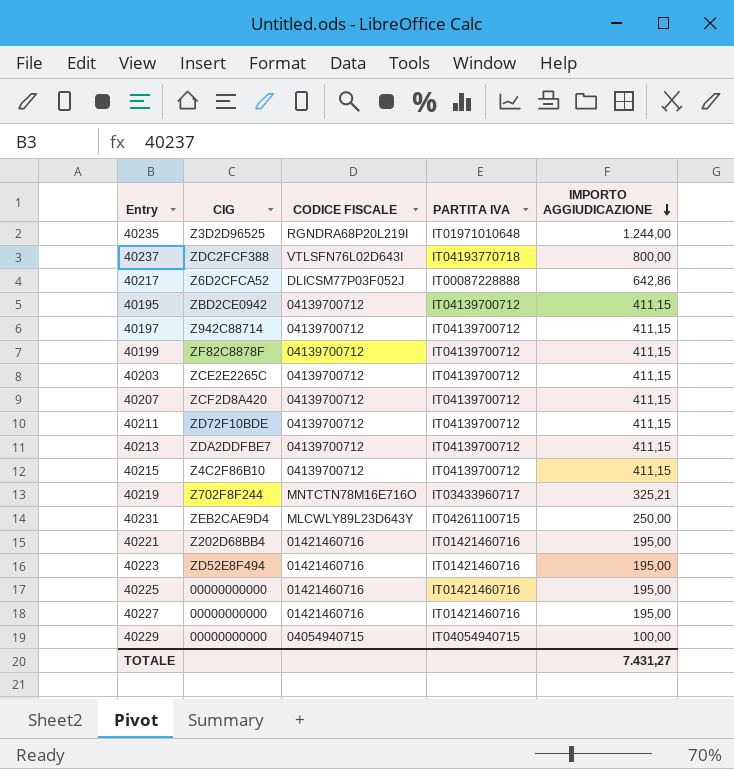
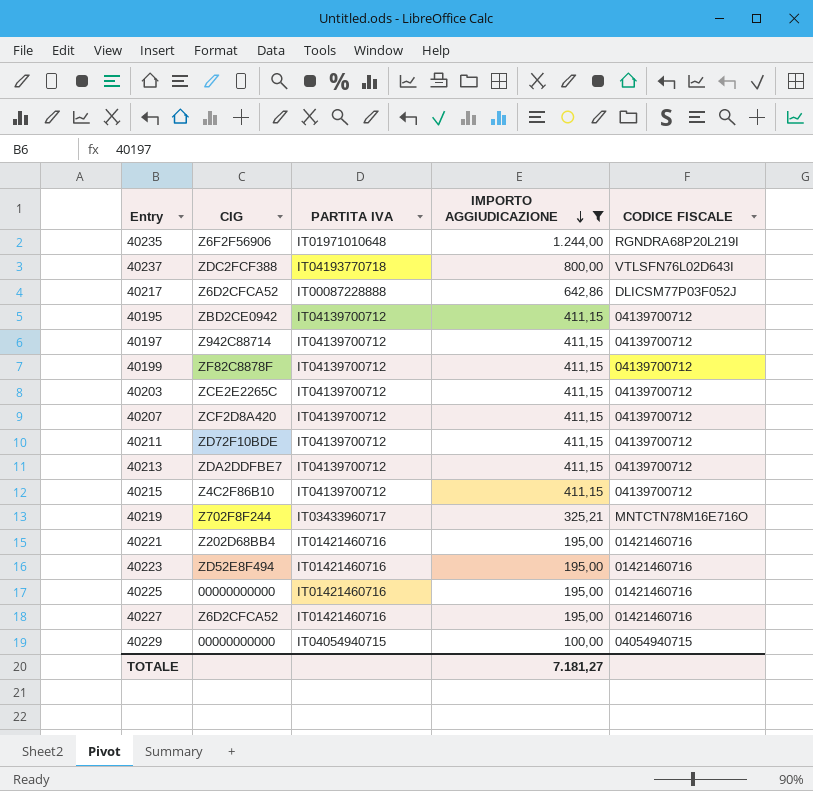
filter: none -> IMPORTO AGGIUDICAZIONE != 250,00
column CODICE FISCALE | position: 3 -> 5
40235 | CIG: Z3D2D96525 -> Z6F2F56906
40227 | CIG: 00000000000 -> Z6D2CFCA52
TOTALE | IMPORTO AGGIUDICAZIONE: 7.431,27 -> 7.181,27

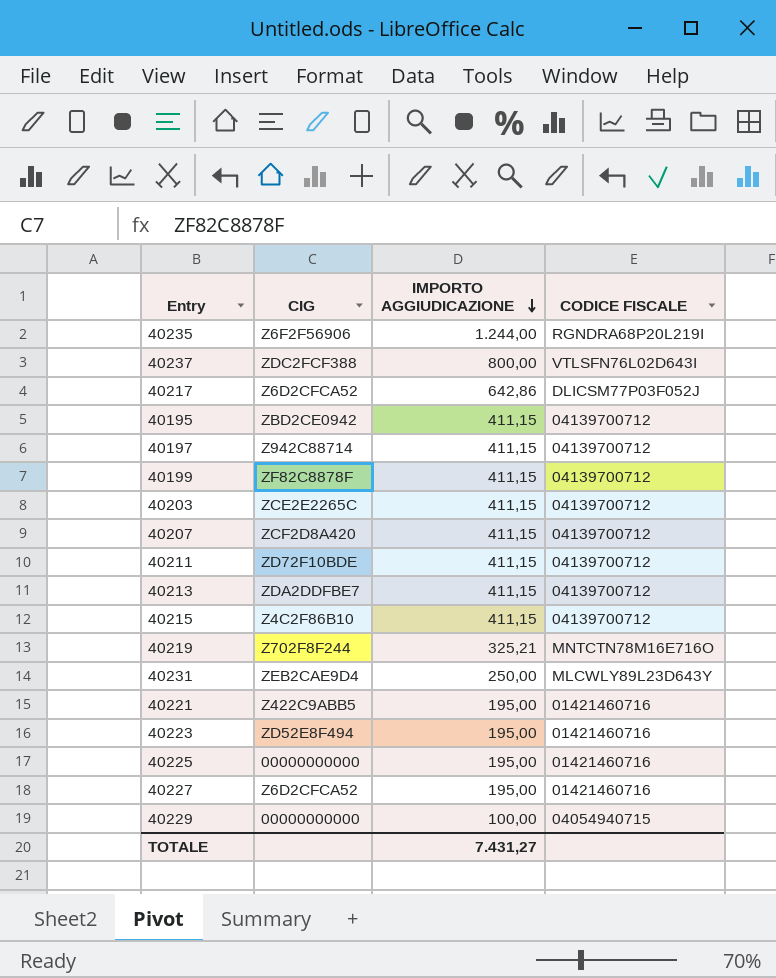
filter: IMPORTO AGGIUDICAZIONE != 250,00 -> none
column PARTITA IVA | position: 3 -> none
40221 | CIG: Z202D68BB4 -> Z422C9ABB5
TOTALE | IMPORTO AGGIUDICAZIONE: 7.181,27 -> 7.431,27

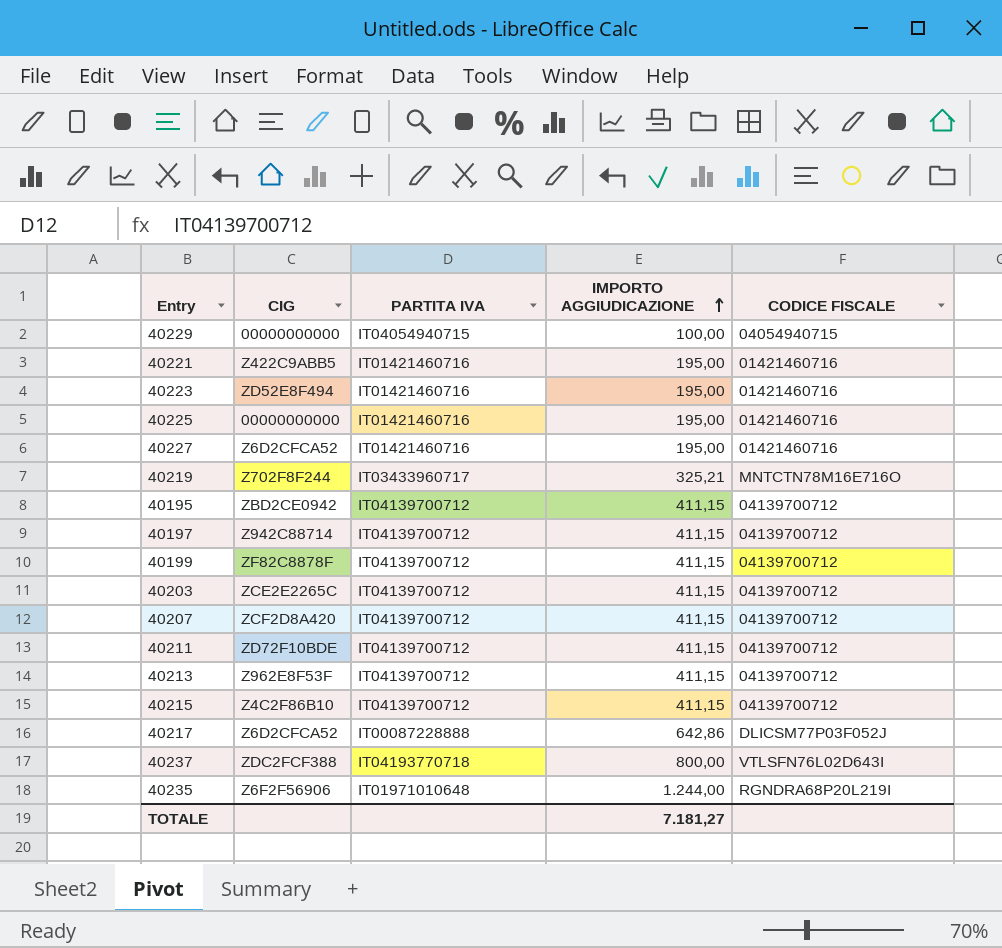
row order: IMPORTO AGGIUDICAZIONE descending -> IMPORTO AGGIUDICAZIONE ascending
column PARTITA IVA | position: none -> 3
row 40231: ZEB2CAE9D4 | 250,00 | MLCWLY89L23D643Y -> none
40213 | CIG: ZDA2DDFBE7 -> Z962E8F53F
TOTALE | IMPORTO AGGIUDICAZIONE: 7.431,27 -> 7.181,27

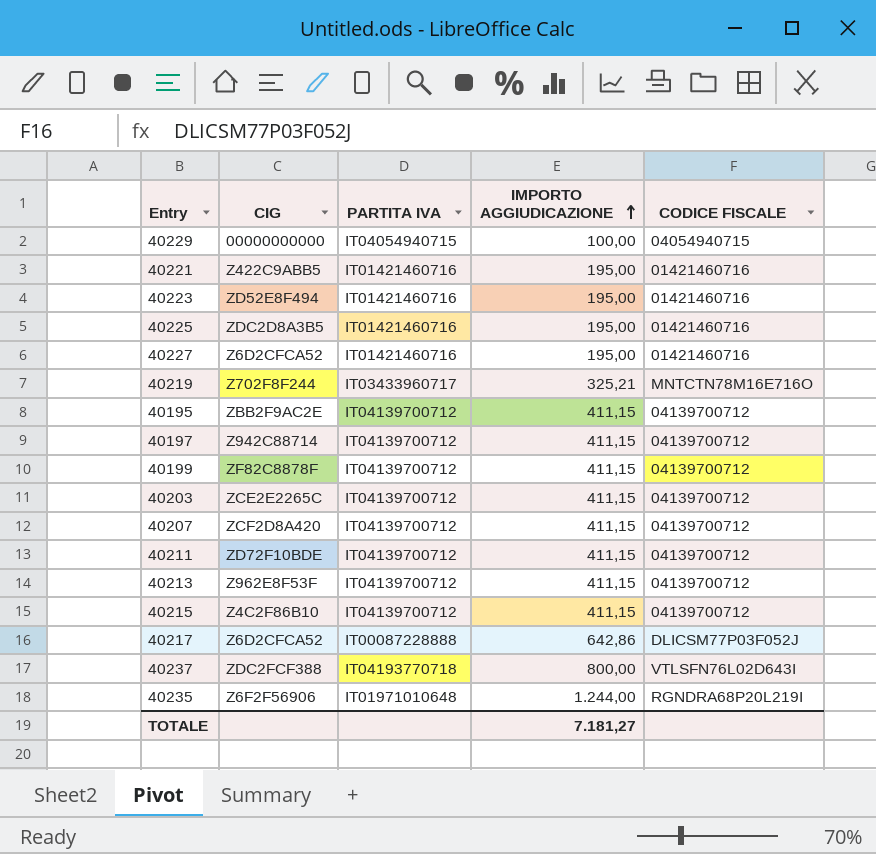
40225 | CIG: 00000000000 -> ZDC2D8A3B5
40195 | CIG: ZBD2CE0942 -> ZBB2F9AC2E

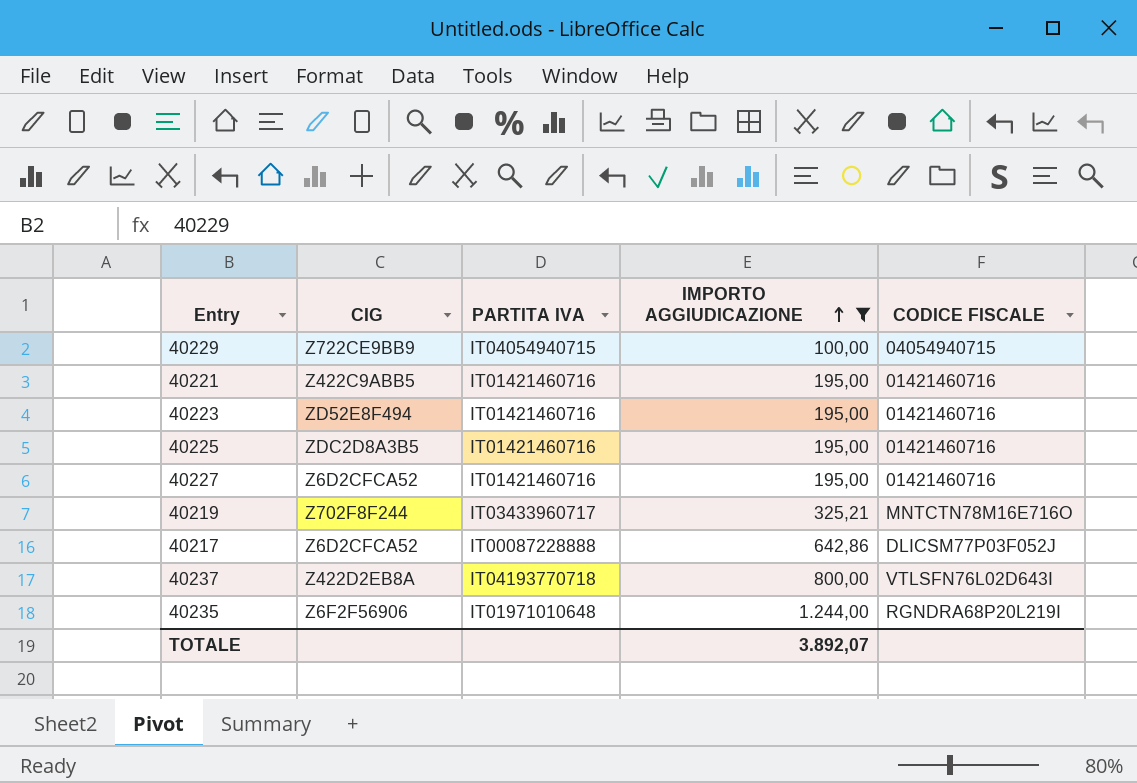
filter: none -> IMPORTO AGGIUDICAZIONE != 411,15
40229 | CIG: 00000000000 -> Z722CE9BB9
40237 | CIG: ZDC2FCF388 -> Z422D2EB8A
TOTALE | IMPORTO AGGIUDICAZIONE: 7.181,27 -> 3.892,07

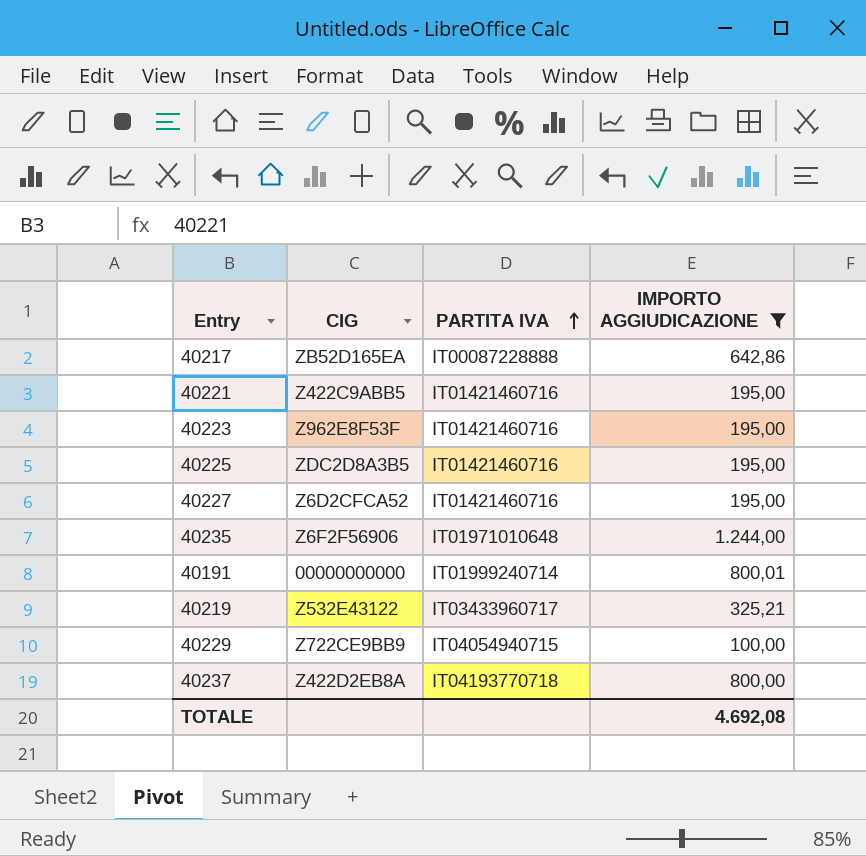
row order: IMPORTO AGGIUDICAZIONE ascending -> PARTITA IVA ascending
column CODICE FISCALE | position: 5 -> none
40217 | CIG: Z6D2CFCA52 -> ZB52D165EA
40223 | CIG: ZD52E8F494 -> Z962E8F53F
row 40191: none -> 00000000000 | IT01999240714 | 800,01
40219 | CIG: Z702F8F244 -> Z532E43122
TOTALE | IMPORTO AGGIUDICAZIONE: 3.892,07 -> 4.692,08

